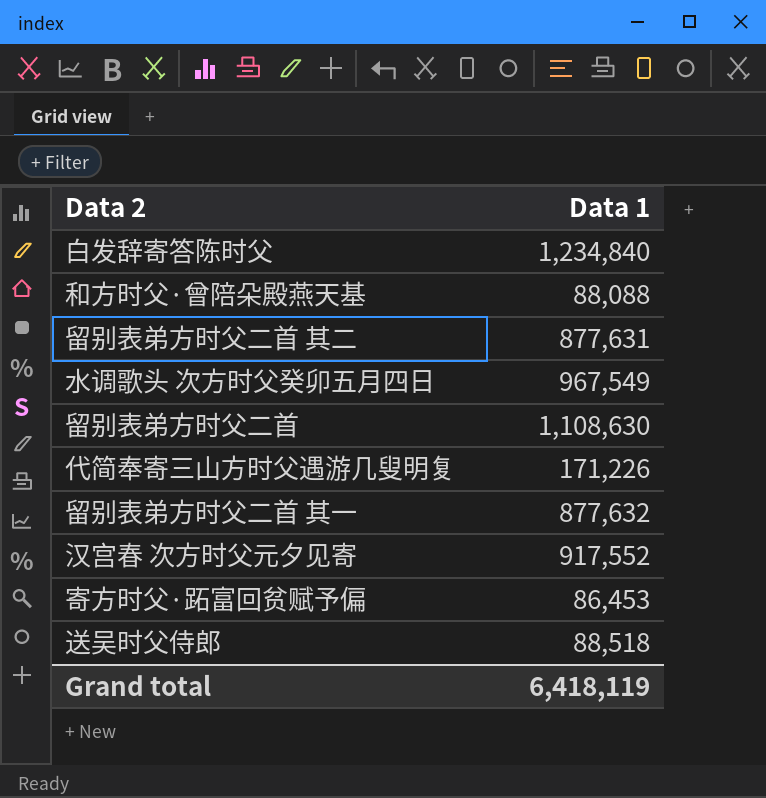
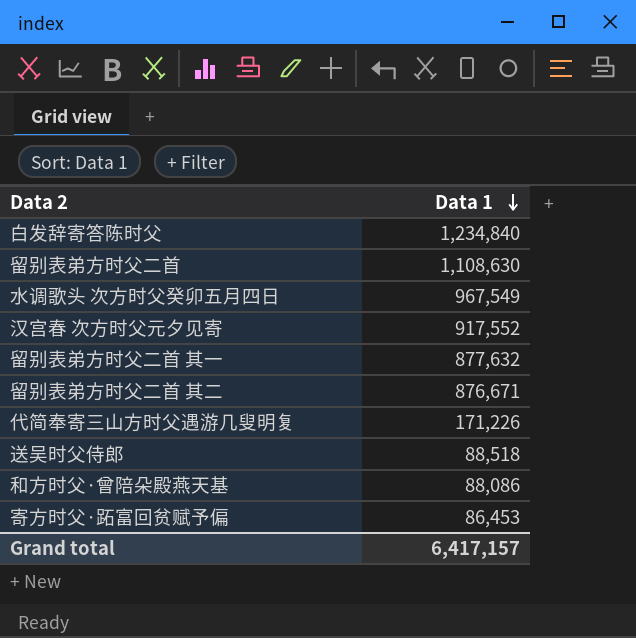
row order: none -> Data 1 descending
留别表弟方时父二首 其二 | Data 1: 877,631 -> 876,671
和方时父·曾陪朵殿燕天基 | Data 1: 88,088 -> 88,086
Grand total | Data 1: 6,418,119 -> 6,417,157

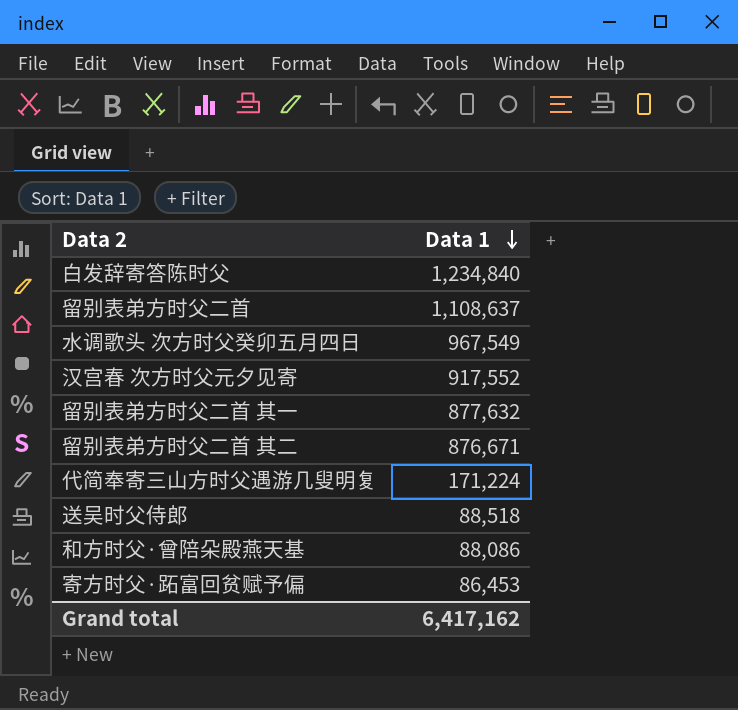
留别表弟方时父二首 | Data 1: 1,108,630 -> 1,108,637
代简奉寄三山方时父遇游几叟明复 | Data 1: 171,226 -> 171,224
Grand total | Data 1: 6,417,157 -> 6,417,162

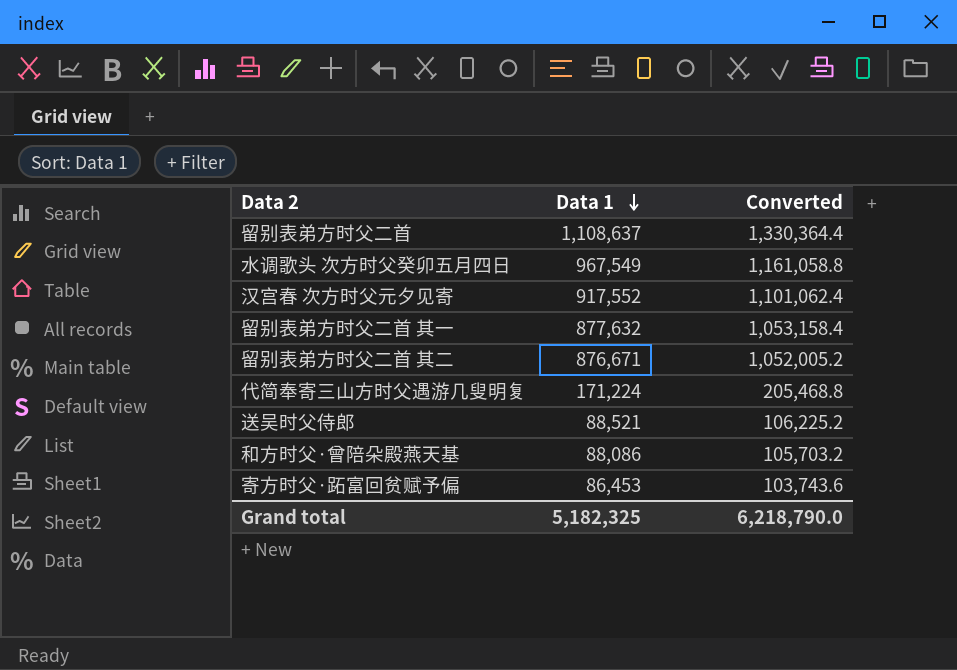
column Converted | formula: none -> [Data 1] * 1.2
row 白发辞寄答陈时父: 1,234,840 -> none
送吴时父侍郎 | Data 1: 88,518 -> 88,521
Grand total | Data 1: 6,417,162 -> 5,182,325

